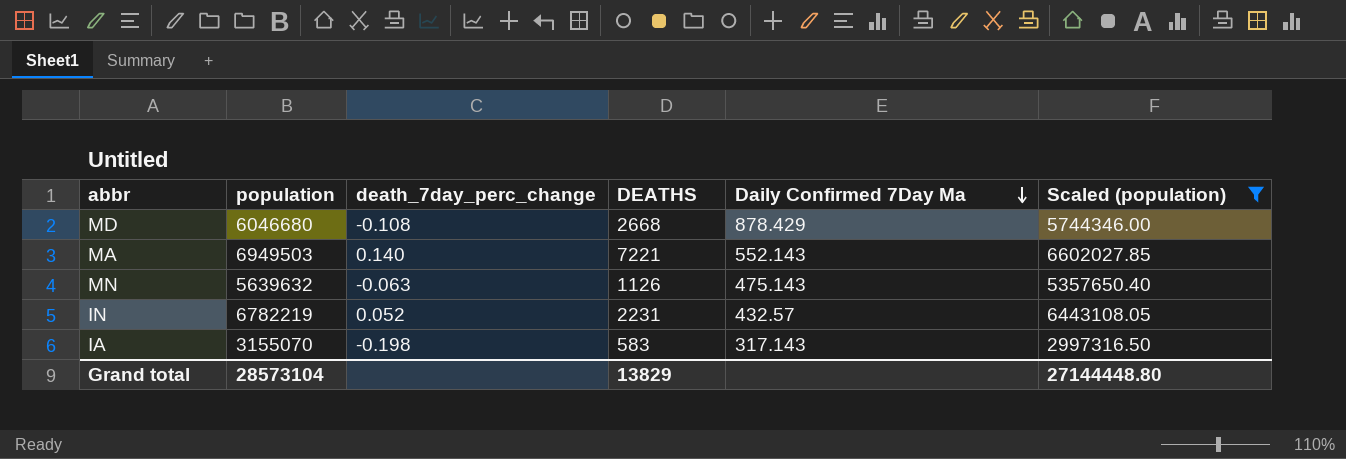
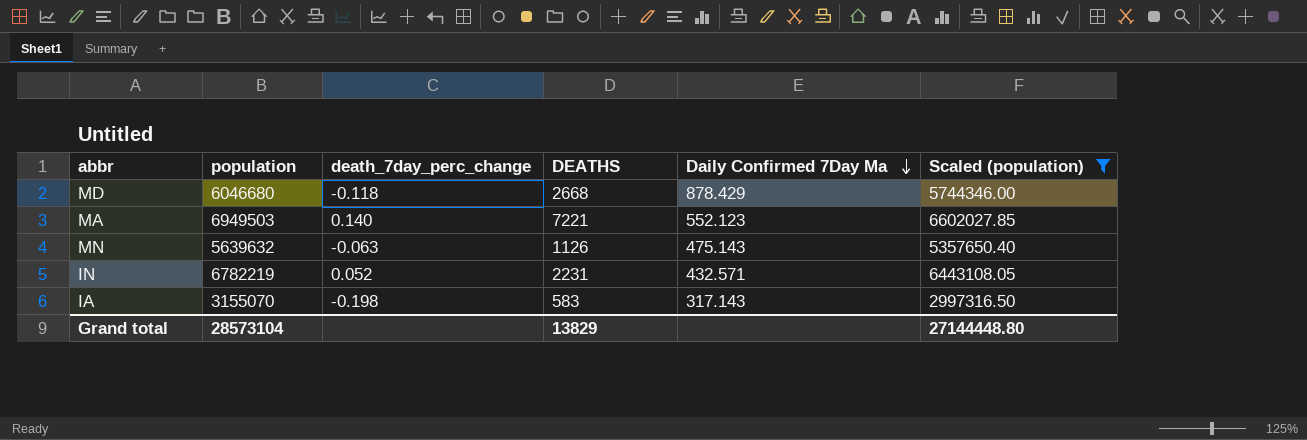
MD | death_7day_perc_change: -0.108 -> -0.118
MA | Daily Confirmed 7Day Ma: 552.143 -> 552.123
IN | Daily Confirmed 7Day Ma: 432.57 -> 432.571

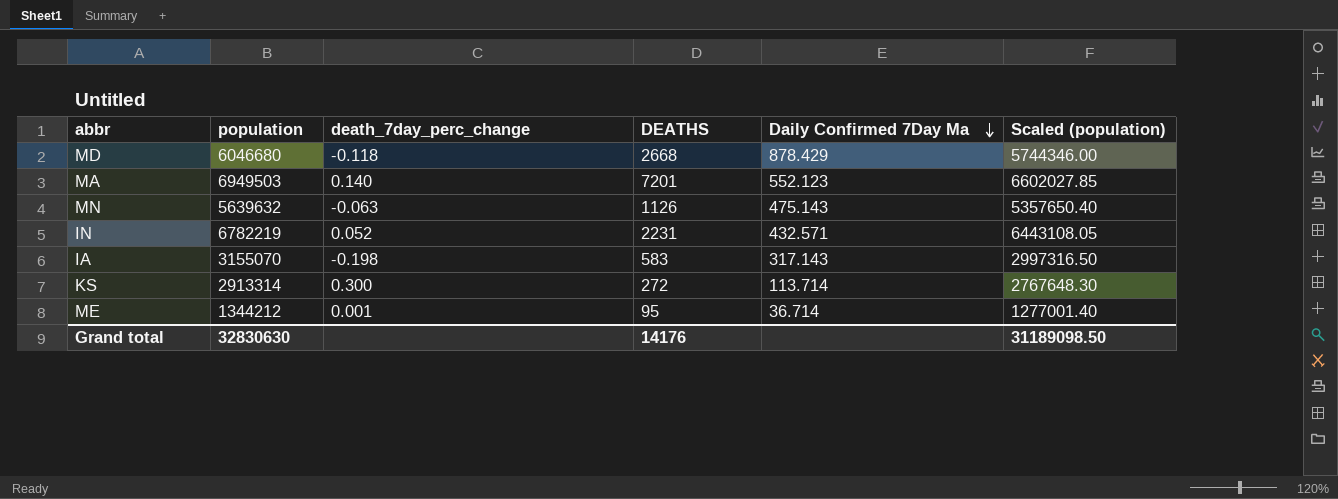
filter: Scaled (population) >= 2997316.50 -> none
MA | DEATHS: 7221 -> 7201
Grand total | population: 28573104 -> 32830630
Grand total | DEATHS: 13829 -> 14176
Grand total | Scaled (population): 27144448.80 -> 31189098.50

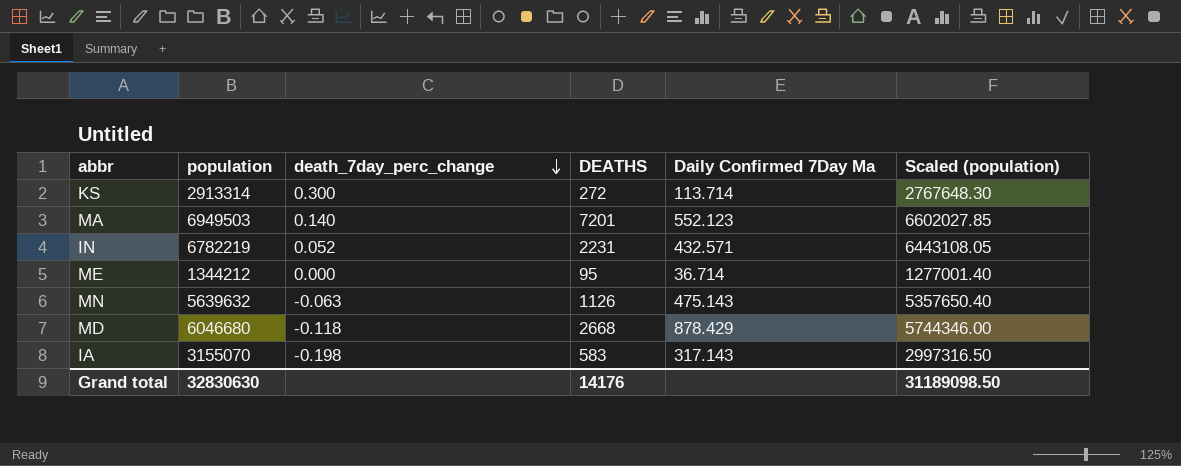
row order: Daily Confirmed 7Day Ma descending -> death_7day_perc_change descending
ME | death_7day_perc_change: 0.001 -> 0.000

